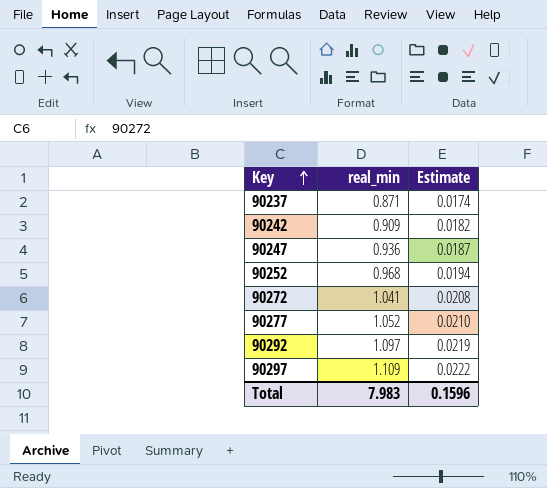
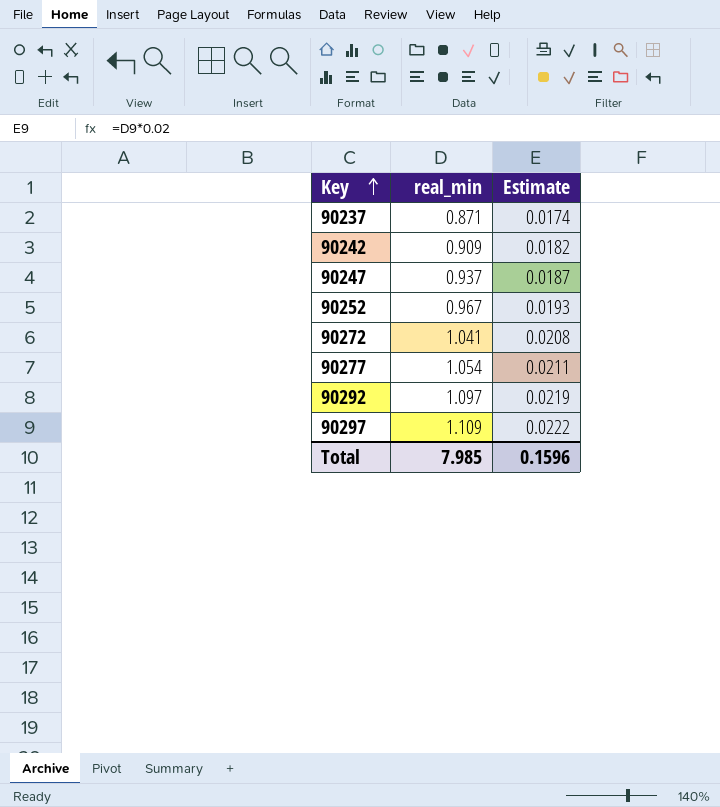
90247 | real_min: 0.936 -> 0.937
90252 | real_min: 0.968 -> 0.967
90252 | Estimate: 0.0194 -> 0.0193
90277 | real_min: 1.052 -> 1.054
90277 | Estimate: 0.0210 -> 0.0211
Total | real_min: 7.983 -> 7.985

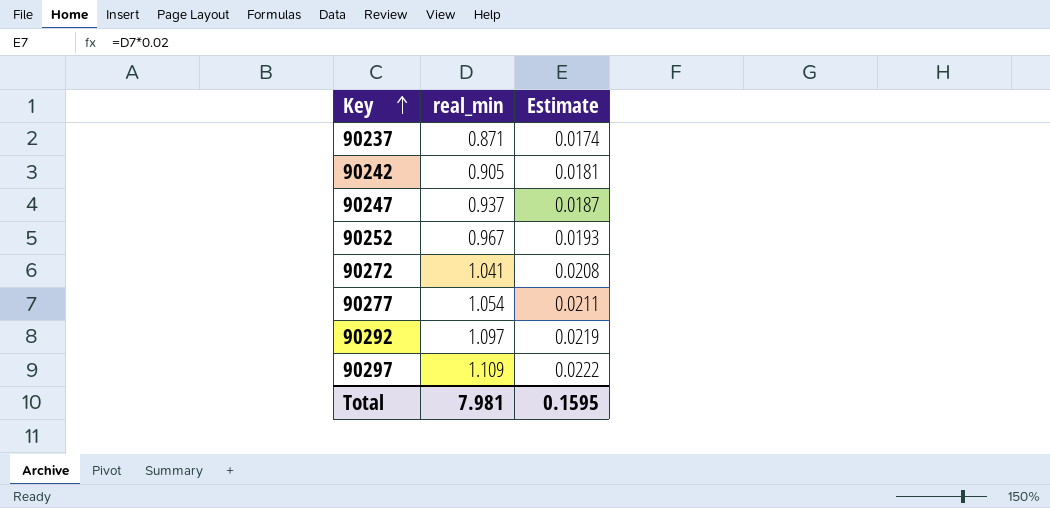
90242 | real_min: 0.909 -> 0.905
90242 | Estimate: 0.0182 -> 0.0181
Total | real_min: 7.985 -> 7.981
Total | Estimate: 0.1596 -> 0.1595

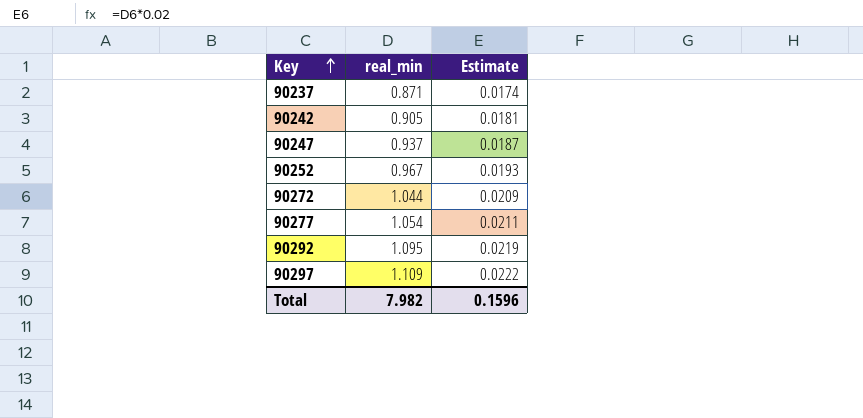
90272 | real_min: 1.041 -> 1.044
90272 | Estimate: 0.0208 -> 0.0209
90292 | real_min: 1.097 -> 1.095
Total | real_min: 7.981 -> 7.982
Total | Estimate: 0.1595 -> 0.1596

